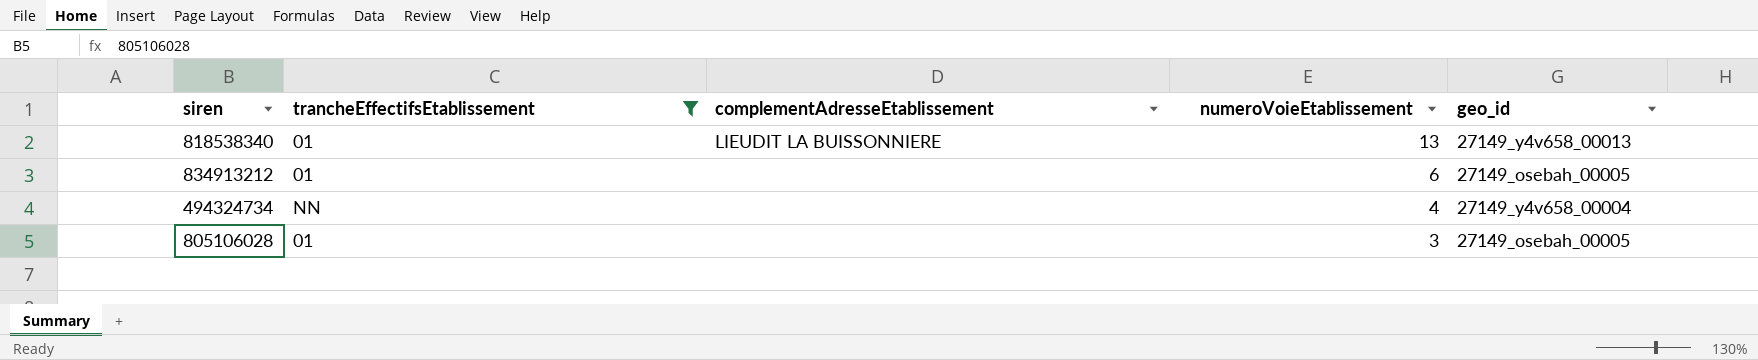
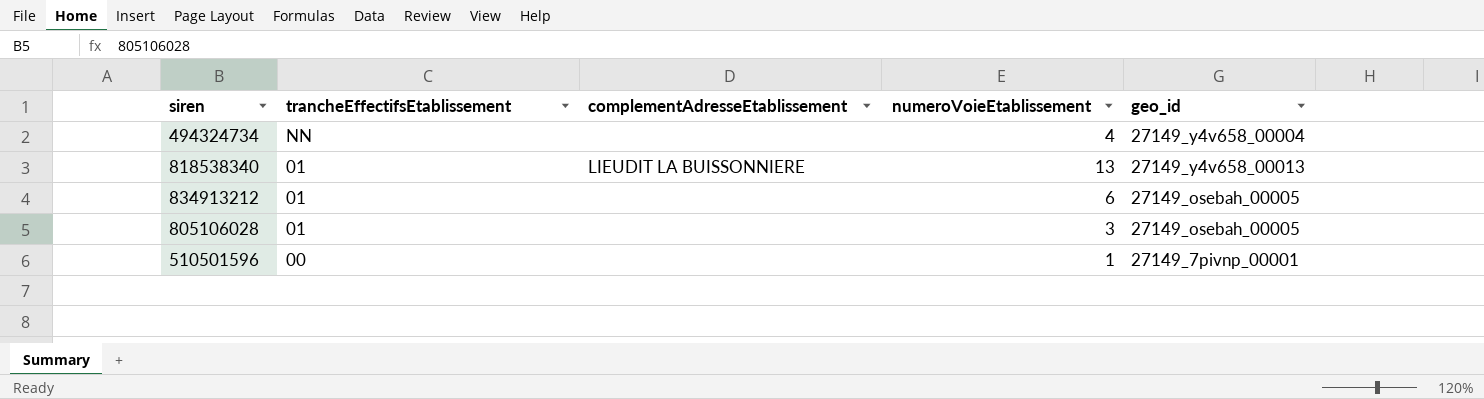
filter: trancheEffectifsEtablissement != 00 -> none
row order: numeroVoieEtablissement descending -> trancheEffectifsEtablissement descending

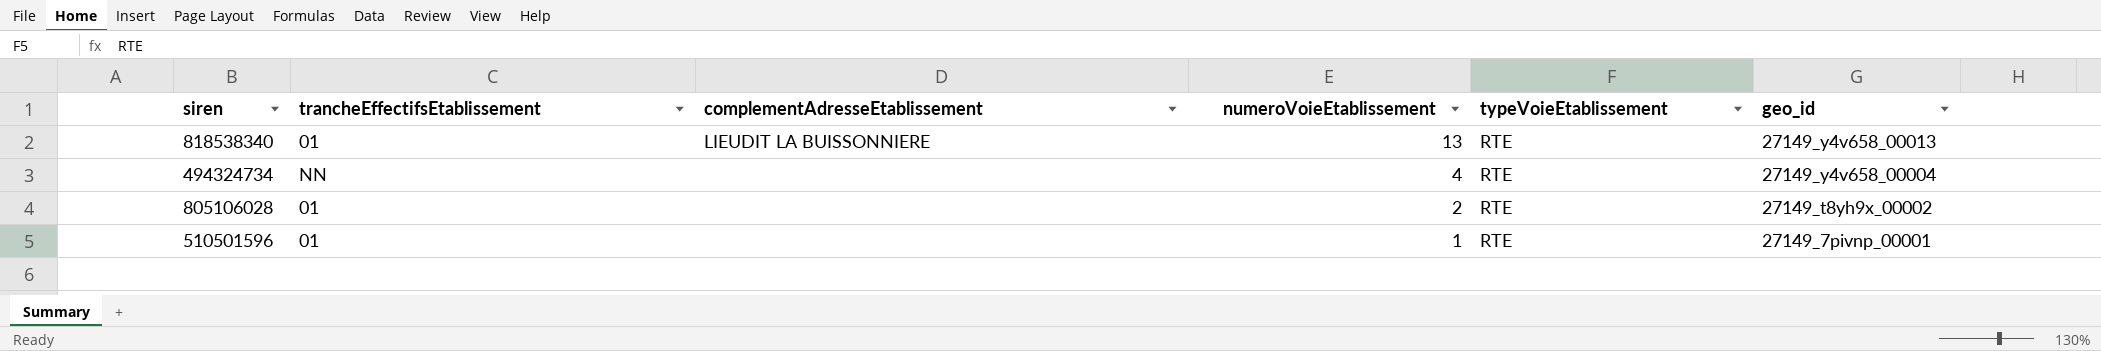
row order: trancheEffectifsEtablissement descending -> numeroVoieEtablissement descending
column typeVoieEtablissement | position: none -> 5
row 834913212: 01 | none | 6 | 27149_osebah_00005 -> none
805106028 | numeroVoieEtablissement: 3 -> 2
805106028 | geo_id: 27149_osebah_00005 -> 27149_t8yh9x_00002
510501596 | trancheEffectifsEtablissement: 00 -> 01

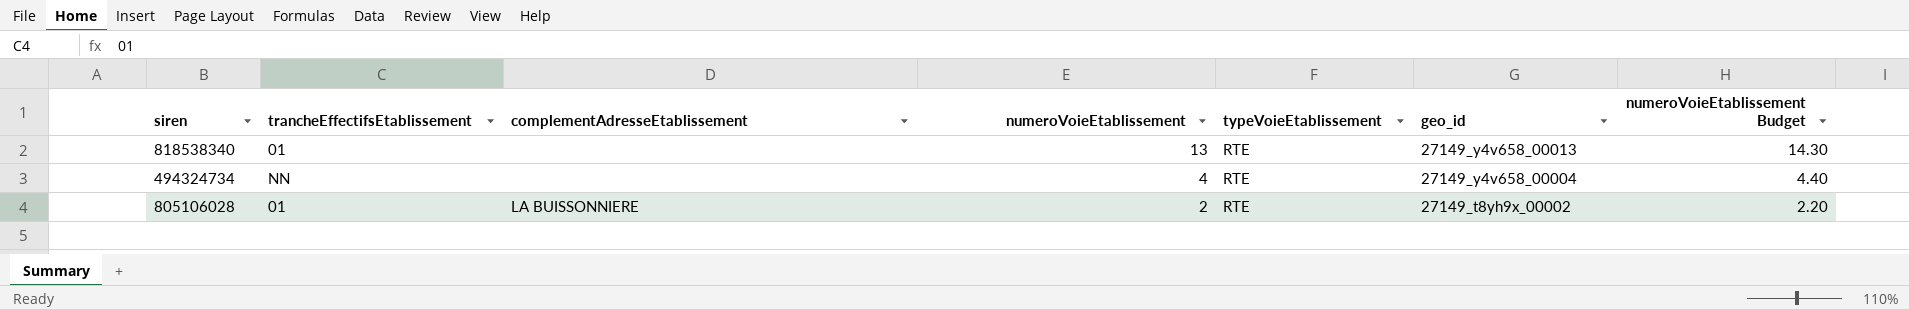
column numeroVoieEtablissement Budget | formula: none -> [numeroVoieEtablissement] * 1.1
row 510501596: 01 | none | 1 | RTE | 27149_7pivnp_00001 -> none
818538340 | complementAdresseEtablissement: LIEUDIT LA BUISSONNIERE -> none
805106028 | complementAdresseEtablissement: none -> LA BUISSONNIERE

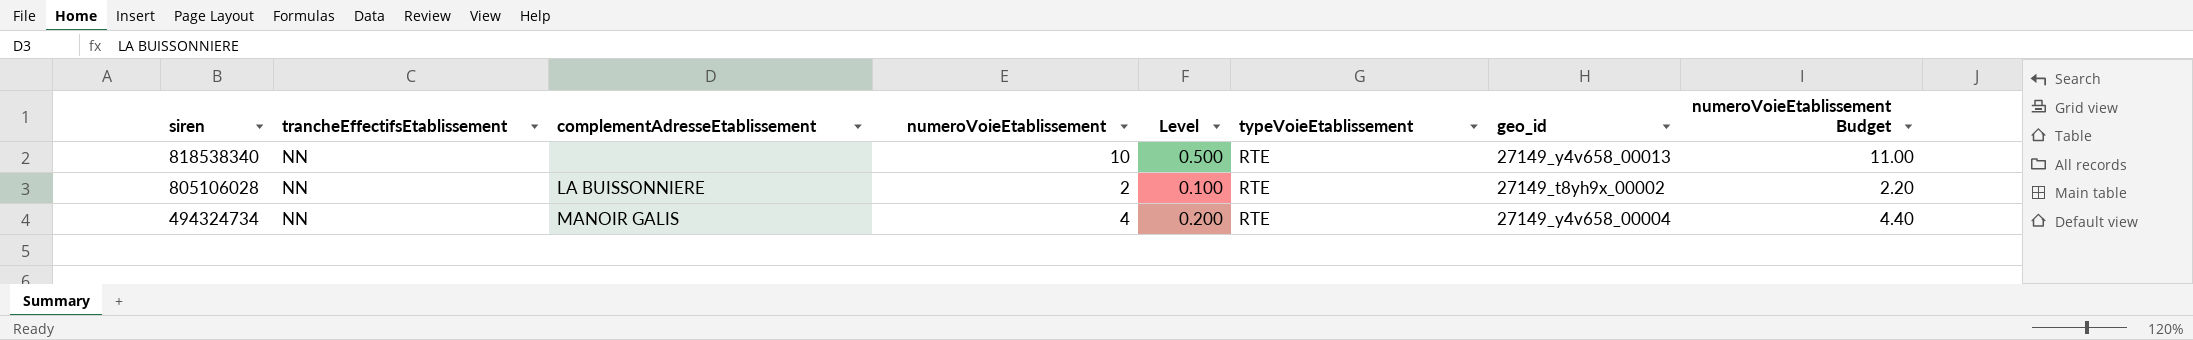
row order: numeroVoieEtablissement descending -> siren descending
column Level | formula: none -> [numeroVoieEtablissement] * 0.05
818538340 | trancheEffectifsEtablissement: 01 -> NN
818538340 | numeroVoieEtablissement: 13 -> 10
818538340 | numeroVoieEtablissement Budget: 14.30 -> 11.00
805106028 | trancheEffectifsEtablissement: 01 -> NN
494324734 | complementAdresseEtablissement: none -> MANOIR GALIS

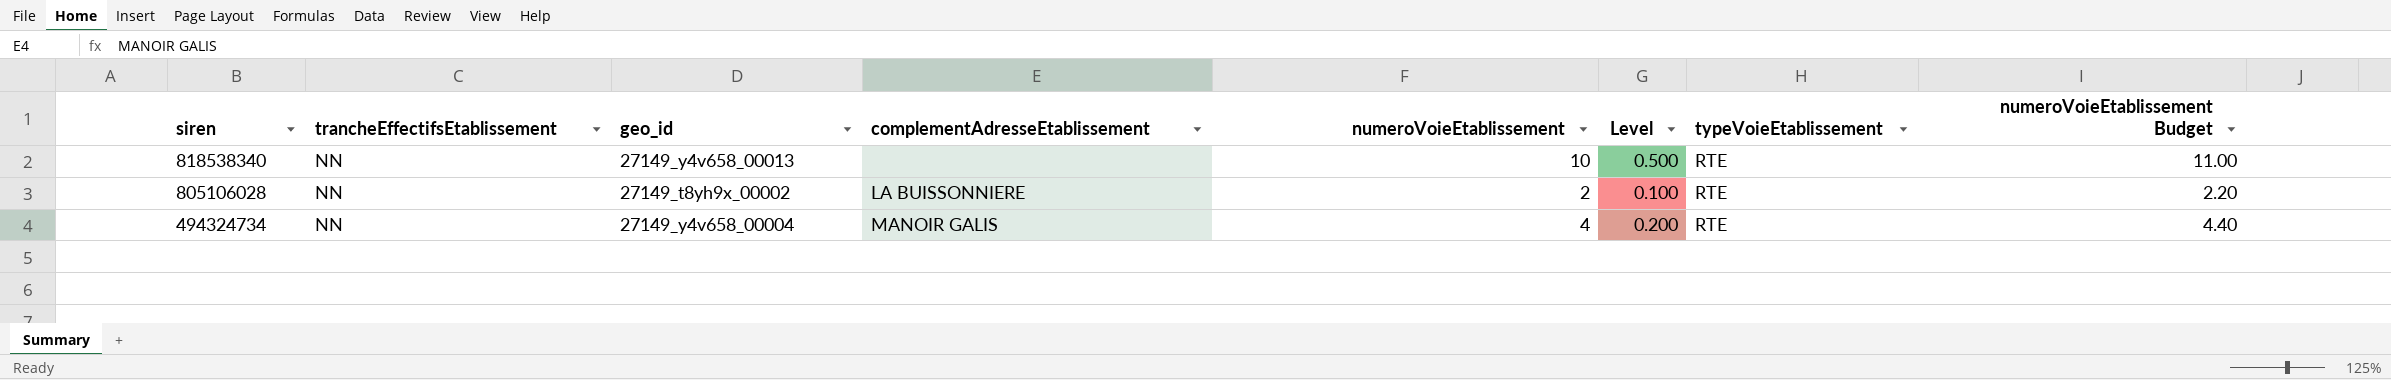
column geo_id | position: 7 -> 3

